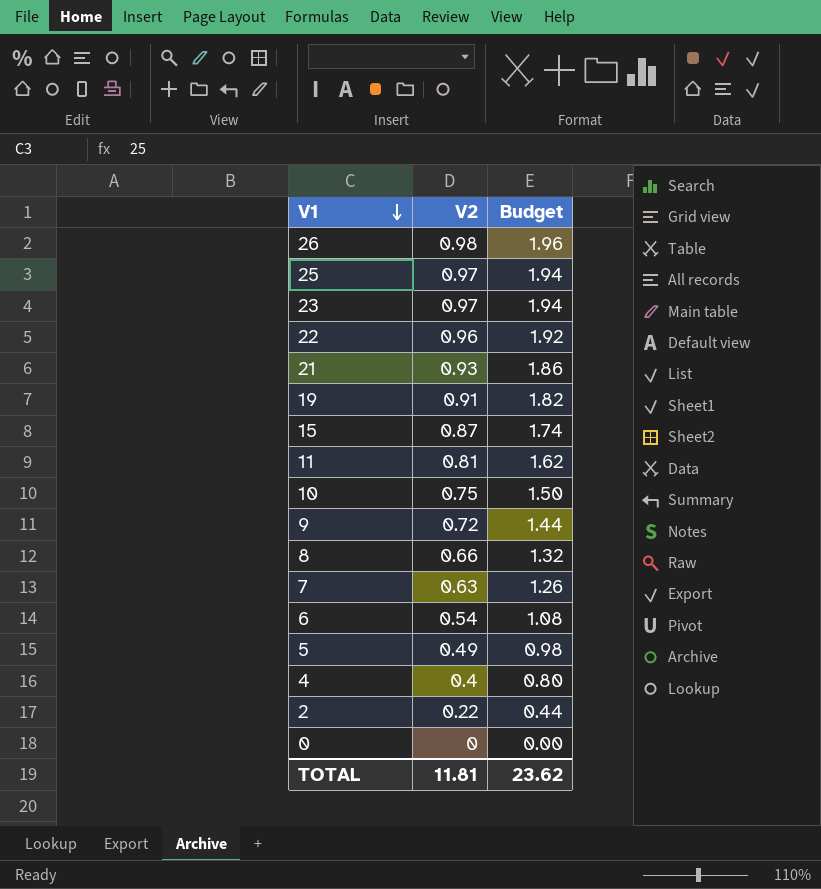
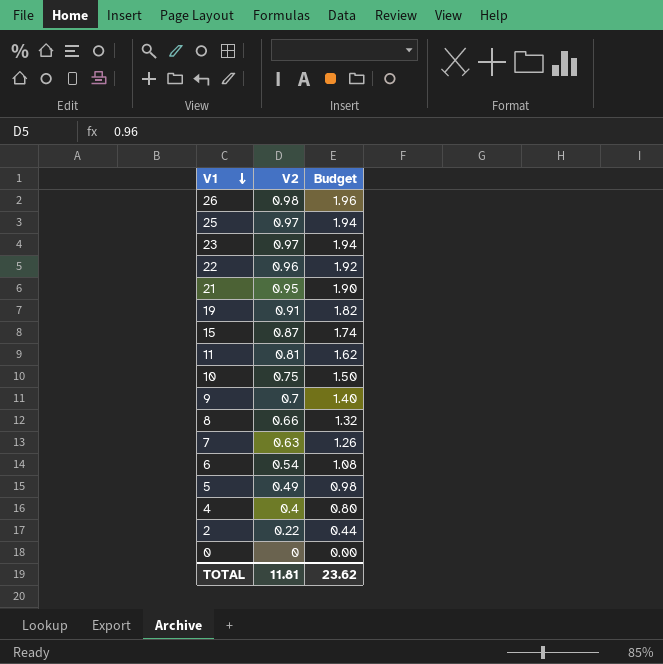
21 | V2: 0.93 -> 0.95
21 | Budget: 1.86 -> 1.90
9 | V2: 0.72 -> 0.7
9 | Budget: 1.44 -> 1.40

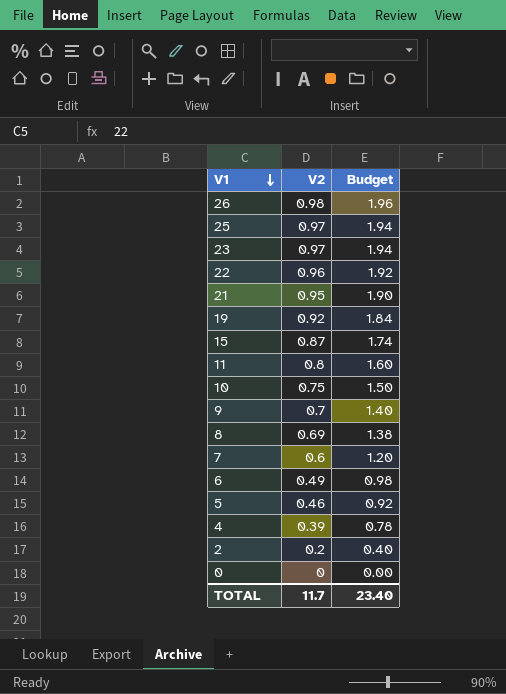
19 | V2: 0.91 -> 0.92
19 | Budget: 1.82 -> 1.84
11 | V2: 0.81 -> 0.8
11 | Budget: 1.62 -> 1.60
8 | V2: 0.66 -> 0.69
8 | Budget: 1.32 -> 1.38
7 | V2: 0.63 -> 0.6
7 | Budget: 1.26 -> 1.20
6 | V2: 0.54 -> 0.49
6 | Budget: 1.08 -> 0.98
5 | V2: 0.49 -> 0.46
5 | Budget: 0.98 -> 0.92
4 | V2: 0.4 -> 0.39
4 | Budget: 0.80 -> 0.78
2 | V2: 0.22 -> 0.2
2 | Budget: 0.44 -> 0.40
TOTAL | V2: 11.81 -> 11.7
TOTAL | Budget: 23.62 -> 23.40

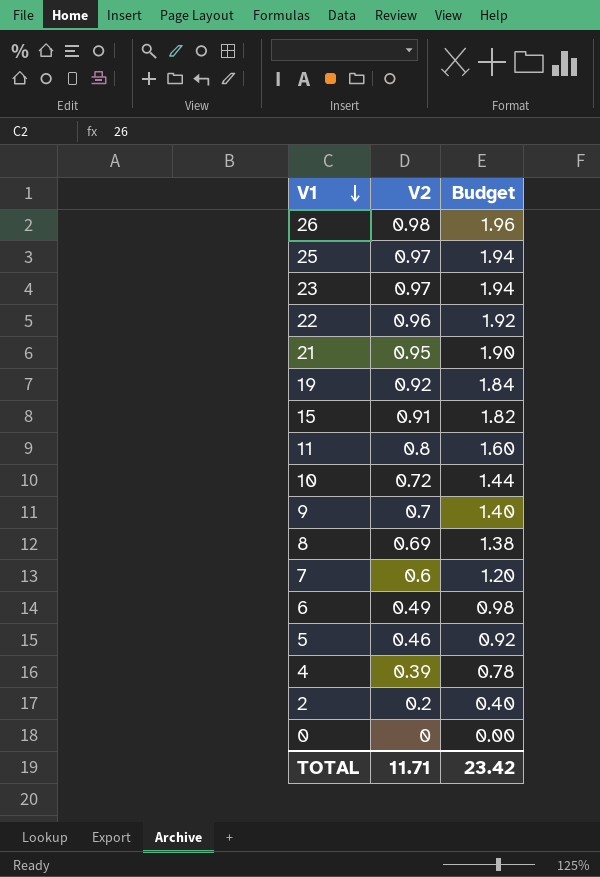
15 | V2: 0.87 -> 0.91
15 | Budget: 1.74 -> 1.82
10 | V2: 0.75 -> 0.72
10 | Budget: 1.50 -> 1.44
TOTAL | V2: 11.7 -> 11.71
TOTAL | Budget: 23.40 -> 23.42

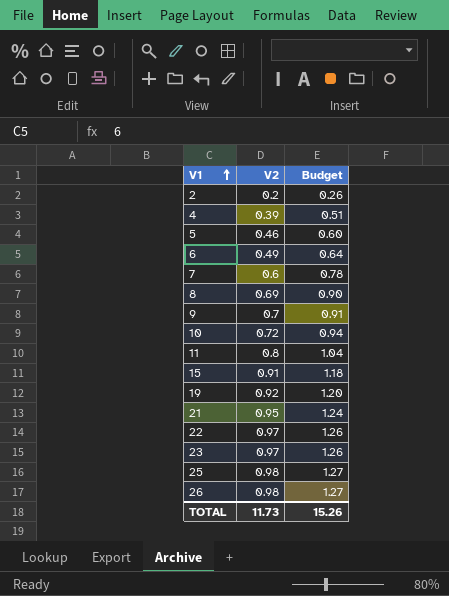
row order: V1 descending -> V1 ascending
column Budget | formula: [V2] * 2 -> [V2] * 1.3
row 0: 0 | 0.00 -> none
22 | V2: 0.96 -> 0.97
25 | V2: 0.97 -> 0.98
TOTAL | V2: 11.71 -> 11.73
TOTAL | Budget: 23.42 -> 15.26

